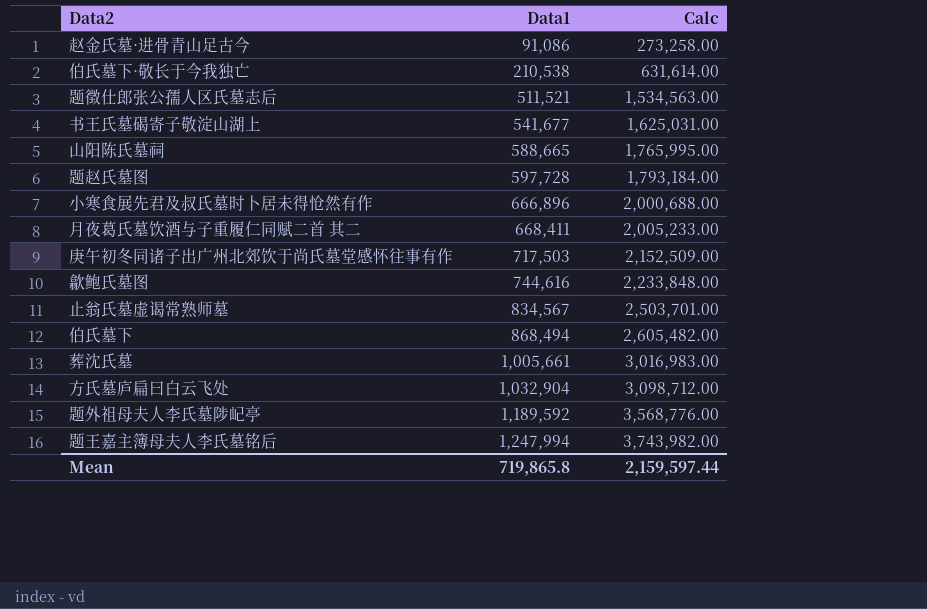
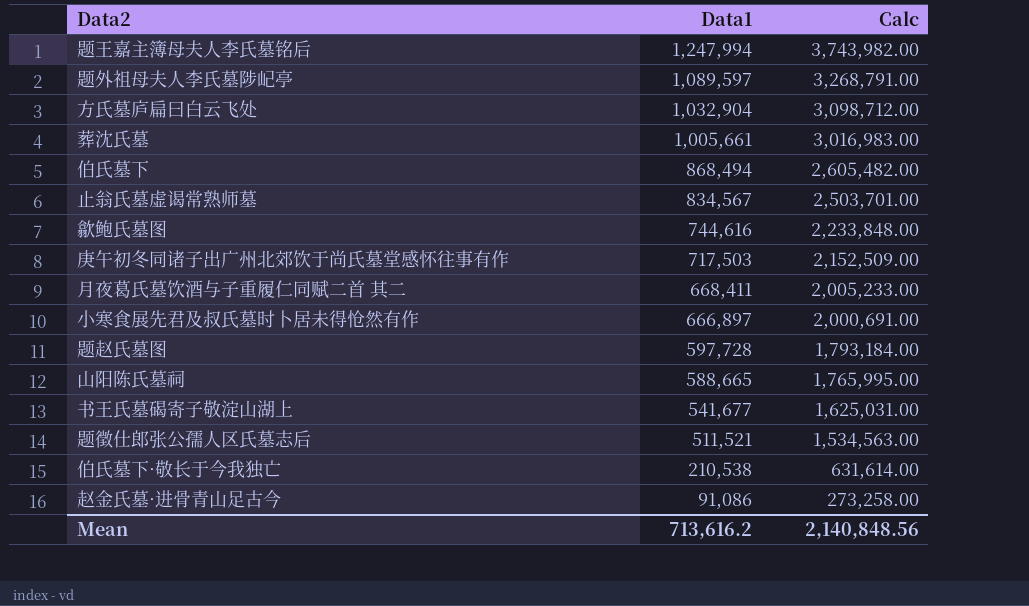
row order: Data1 ascending -> Data1 descending
题外祖母夫人李氏墓陟屺亭 | Data1: 1,189,592 -> 1,089,597
题外祖母夫人李氏墓陟屺亭 | Calc: 3,568,776.00 -> 3,268,791.00
小寒食展先君及叔氏墓时卜居未得怆然有作 | Data1: 666,896 -> 666,897
小寒食展先君及叔氏墓时卜居未得怆然有作 | Calc: 2,000,688.00 -> 2,000,691.00
Mean | Data1: 719,865.8 -> 713,616.2
Mean | Calc: 2,159,597.44 -> 2,140,848.56

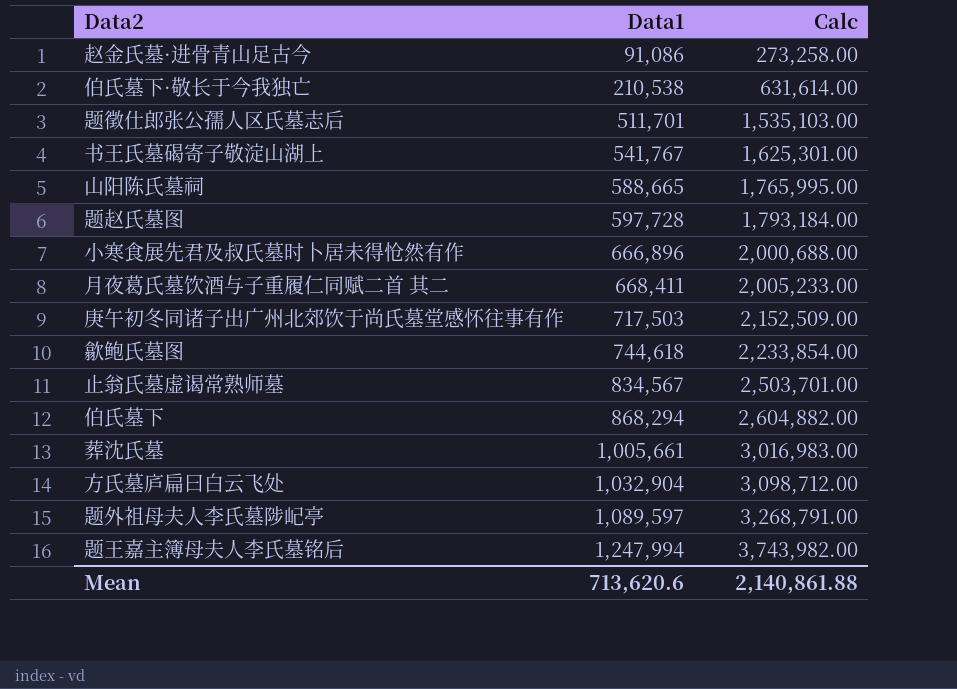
row order: Data1 descending -> Data1 ascending
题徵仕郎张公孺人区氏墓志后 | Data1: 511,521 -> 511,701
题徵仕郎张公孺人区氏墓志后 | Calc: 1,534,563.00 -> 1,535,103.00
书王氏墓碣寄子敬淀山湖上 | Data1: 541,677 -> 541,767
书王氏墓碣寄子敬淀山湖上 | Calc: 1,625,031.00 -> 1,625,301.00
小寒食展先君及叔氏墓时卜居未得怆然有作 | Data1: 666,897 -> 666,896
小寒食展先君及叔氏墓时卜居未得怆然有作 | Calc: 2,000,691.00 -> 2,000,688.00
歙鲍氏墓图 | Data1: 744,616 -> 744,618
歙鲍氏墓图 | Calc: 2,233,848.00 -> 2,233,854.00
伯氏墓下 | Data1: 868,494 -> 868,294
伯氏墓下 | Calc: 2,605,482.00 -> 2,604,882.00
Mean | Data1: 713,616.2 -> 713,620.6
Mean | Calc: 2,140,848.56 -> 2,140,861.88

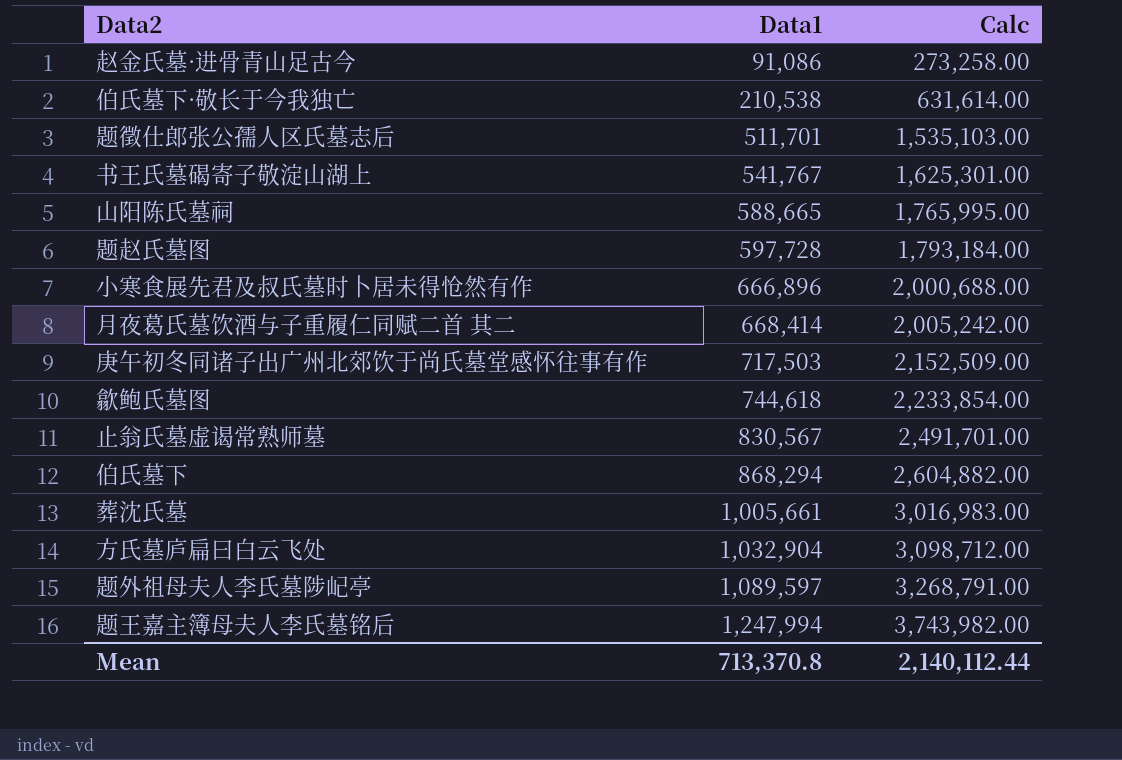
月夜葛氏墓饮酒与子重履仁同赋二首 其二 | Data1: 668,411 -> 668,414
月夜葛氏墓饮酒与子重履仁同赋二首 其二 | Calc: 2,005,233.00 -> 2,005,242.00
止翁氏墓虚谒常熟师墓 | Data1: 834,567 -> 830,567
止翁氏墓虚谒常熟师墓 | Calc: 2,503,701.00 -> 2,491,701.00
Mean | Data1: 713,620.6 -> 713,370.8
Mean | Calc: 2,140,861.88 -> 2,140,112.44

